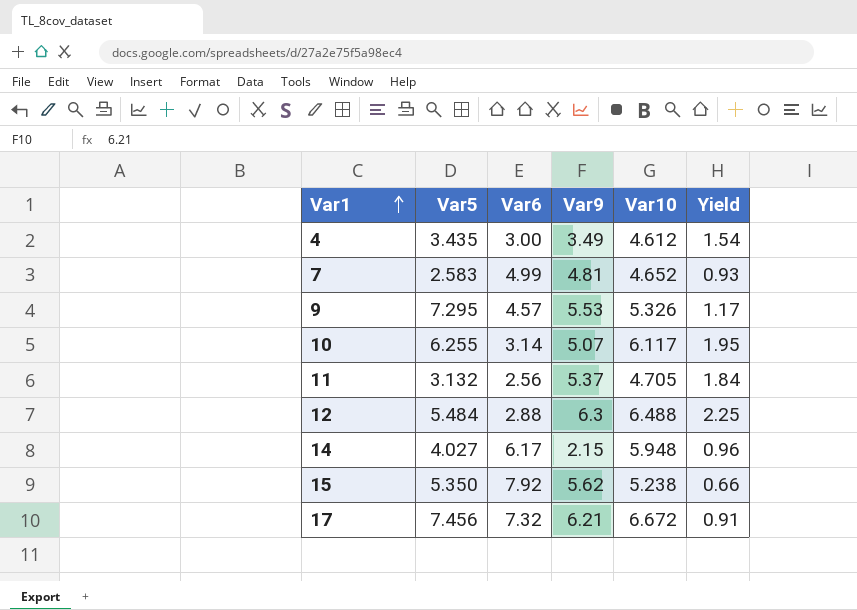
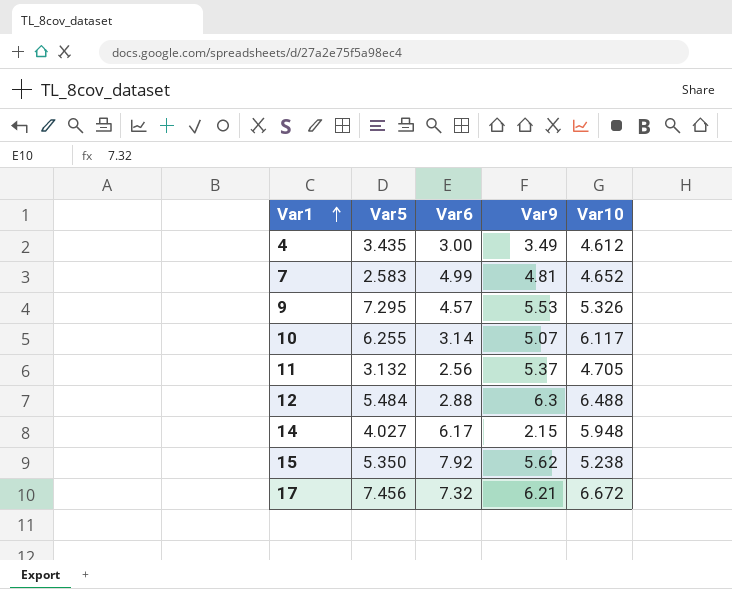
column Yield | formula: [Var10] / [Var6] -> none

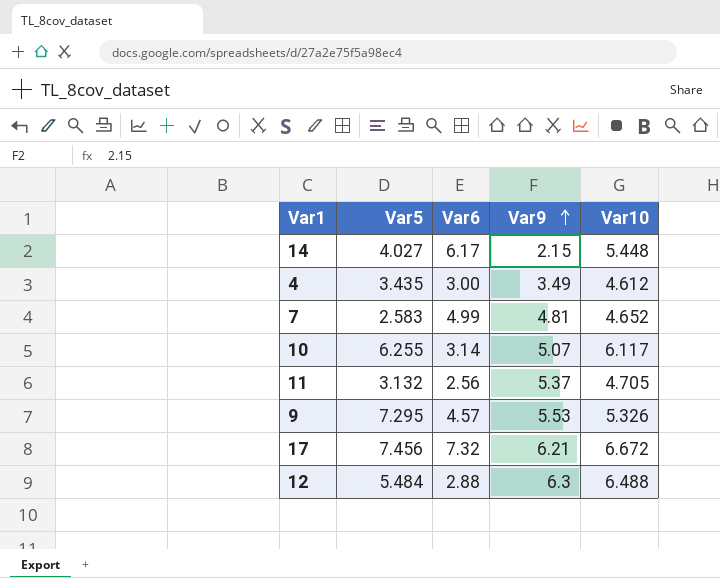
row order: Var1 ascending -> Var9 ascending
row 15: 5.350 | 7.92 | 5.62 | 5.238 -> none
14 | Var10: 5.948 -> 5.448

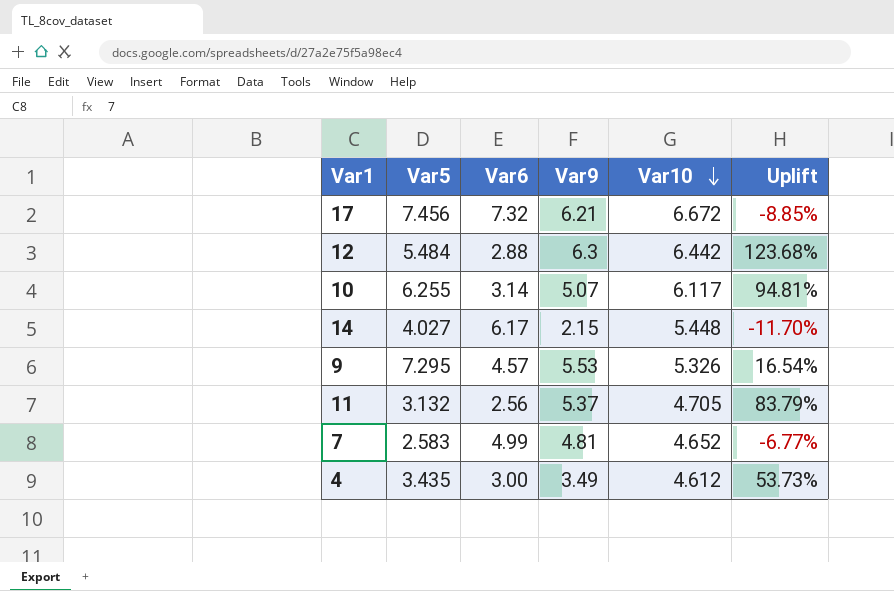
row order: Var9 ascending -> Var10 descending
column Uplift | formula: none -> ([Var10] - [Var6]) / [Var6]
12 | Var10: 6.488 -> 6.442

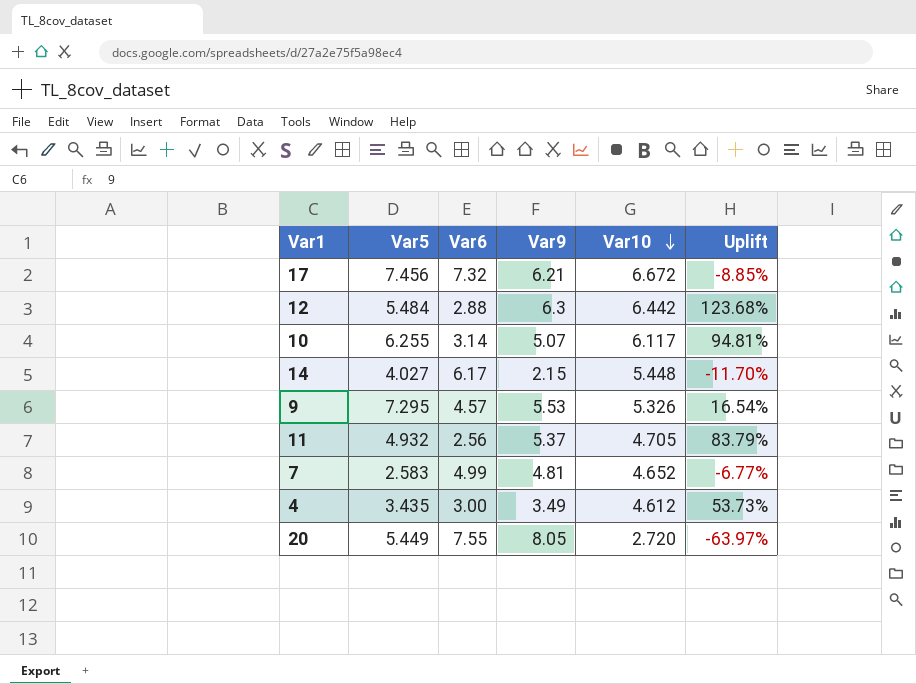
11 | Var5: 3.132 -> 4.932
row 20: none -> 5.449 | 7.55 | 8.05 | 2.720 | -63.97%

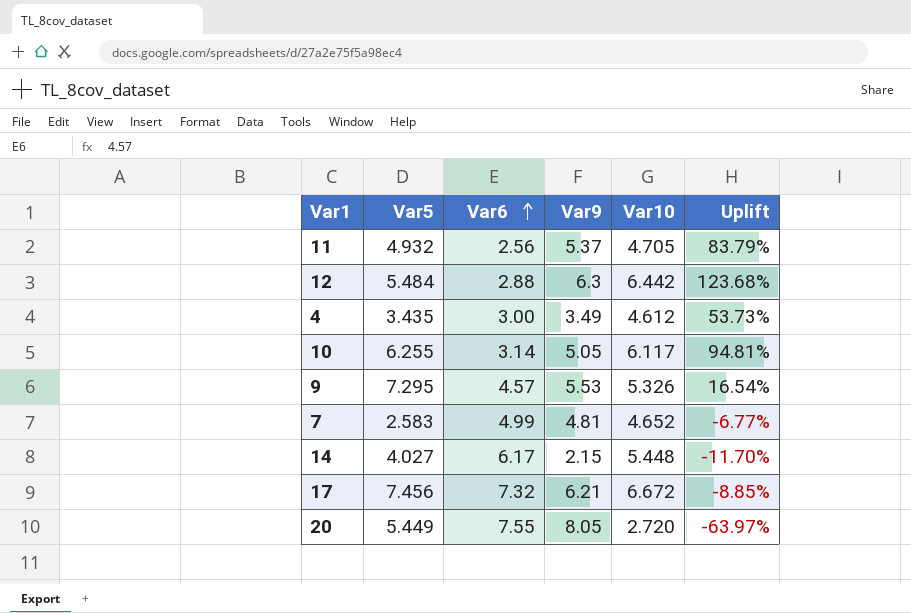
row order: Var10 descending -> Var6 ascending
10 | Var9: 5.07 -> 5.05

